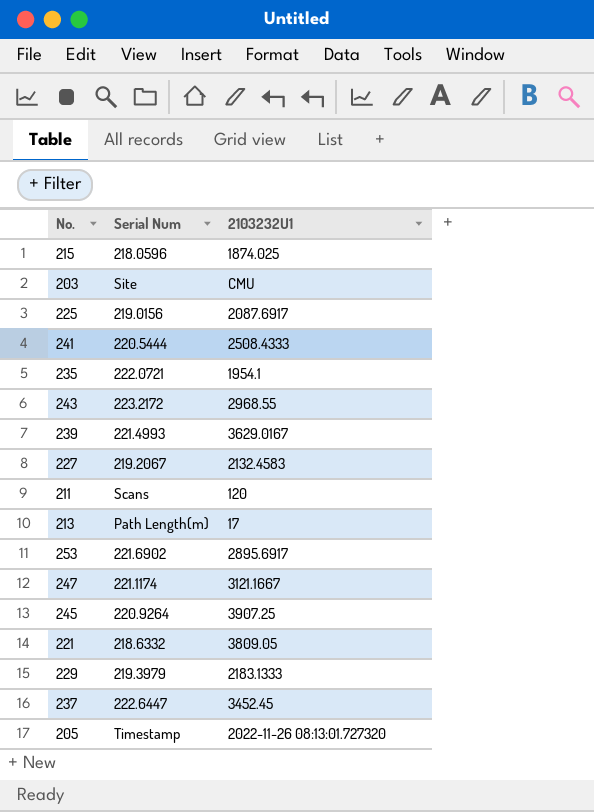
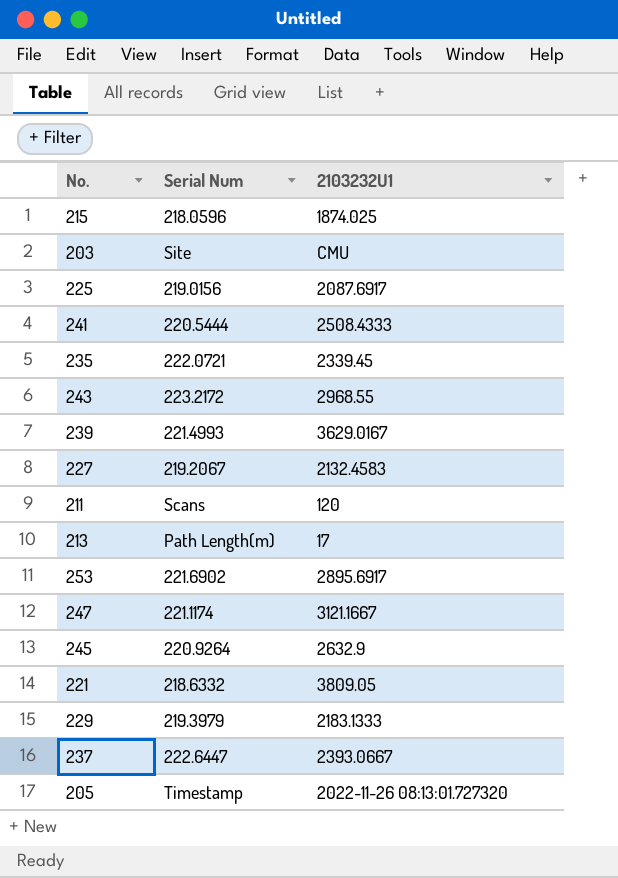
235 | 2103232U1: 1954.1 -> 2339.45
245 | 2103232U1: 3907.25 -> 2632.9
237 | 2103232U1: 3452.45 -> 2393.0667

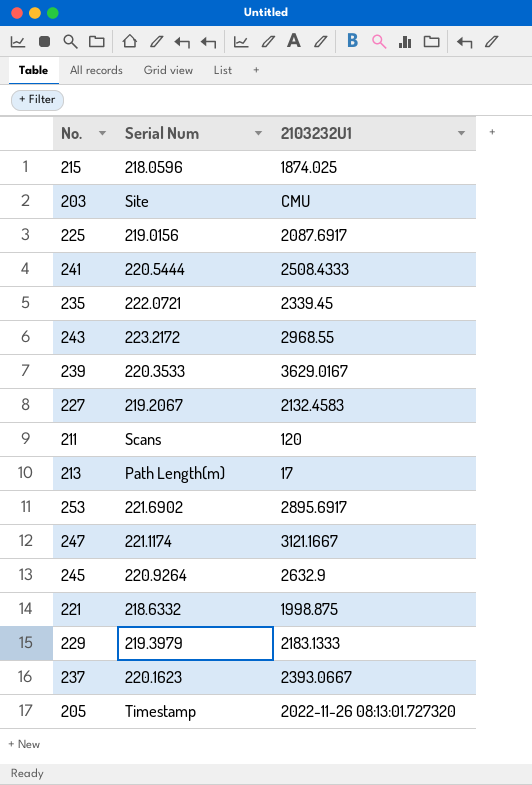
239 | Serial Num: 221.4993 -> 220.3533
221 | 2103232U1: 3809.05 -> 1998.875
237 | Serial Num: 222.6447 -> 220.1623

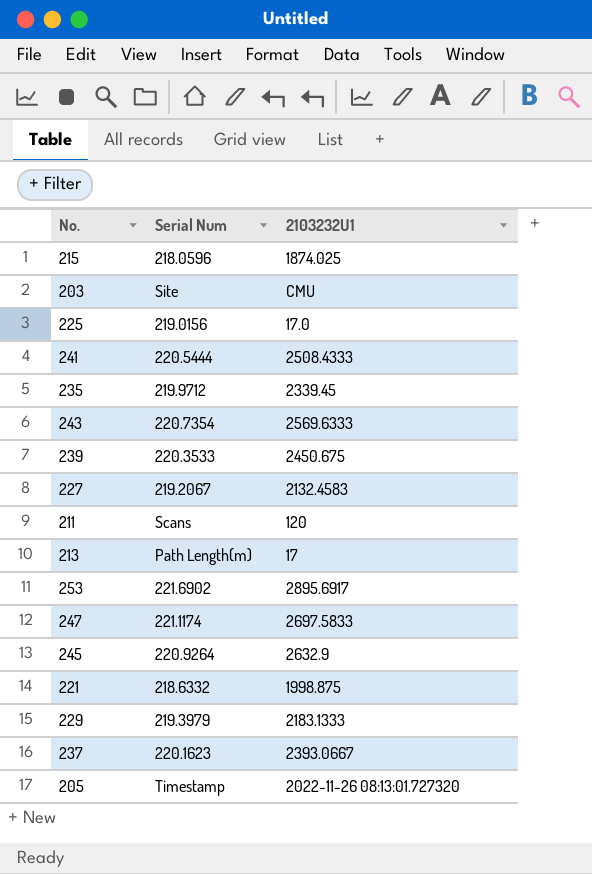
225 | 2103232U1: 2087.6917 -> 17.0
235 | Serial Num: 222.0721 -> 219.9712
243 | Serial Num: 223.2172 -> 220.7354
243 | 2103232U1: 2968.55 -> 2569.6333
239 | 2103232U1: 3629.0167 -> 2450.675
247 | 2103232U1: 3121.1667 -> 2697.5833

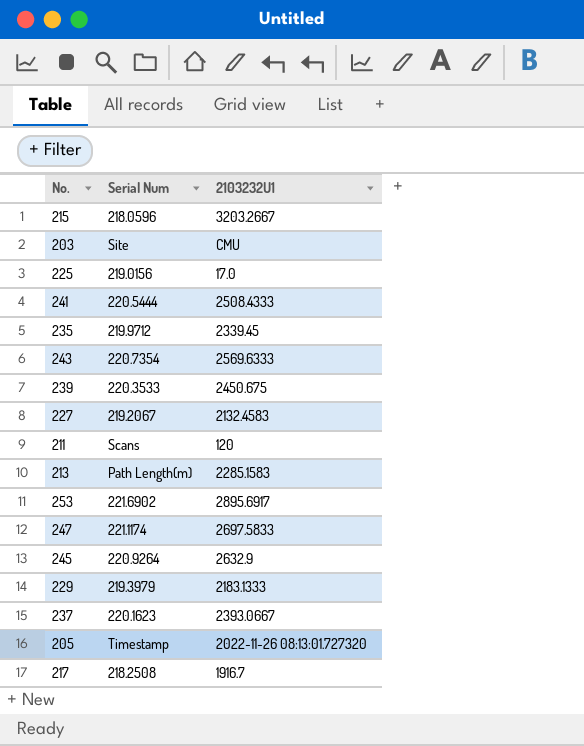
row 221: 218.6332 | 1998.875 -> none
215 | 2103232U1: 1874.025 -> 3203.2667
213 | 2103232U1: 17 -> 2285.1583
row 217: none -> 218.2508 | 1916.7

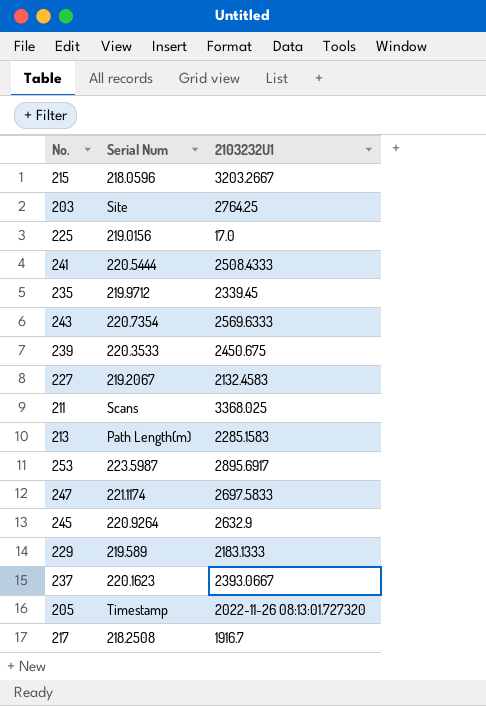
203 | 2103232U1: CMU -> 2764.25
211 | 2103232U1: 120 -> 3368.025
253 | Serial Num: 221.6902 -> 223.5987
229 | Serial Num: 219.3979 -> 219.589

